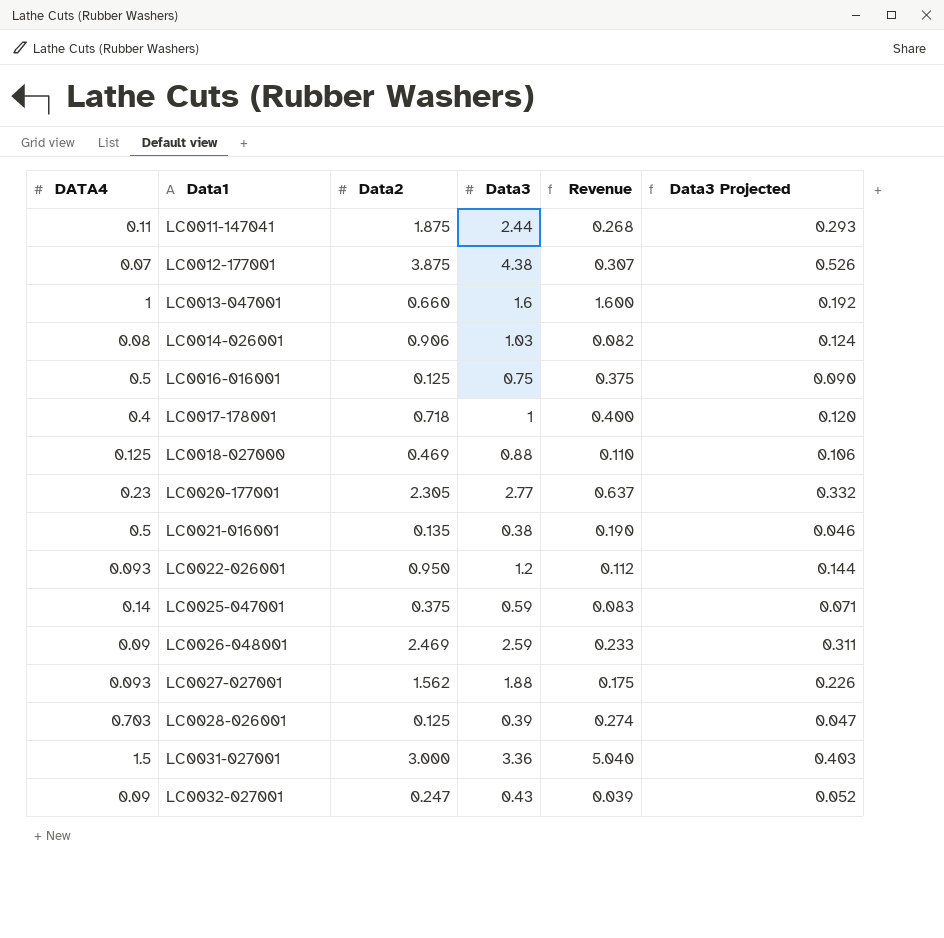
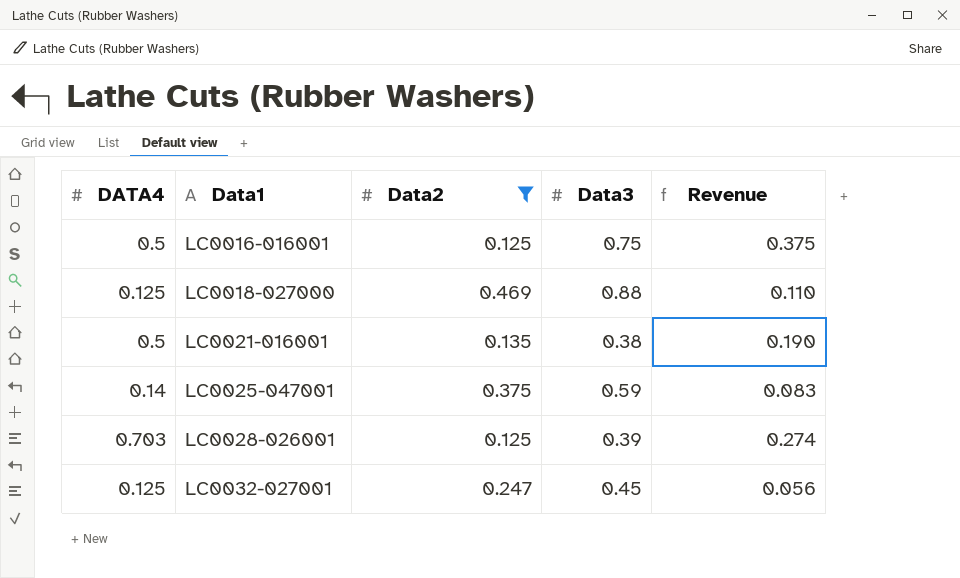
filter: none -> Data2 <= 0.469
column Data3 Projected | formula: [Data3] * 0.12 -> none
LC0032-027001 | DATA4: 0.09 -> 0.125
LC0032-027001 | Data3: 0.43 -> 0.45
LC0032-027001 | Revenue: 0.039 -> 0.056

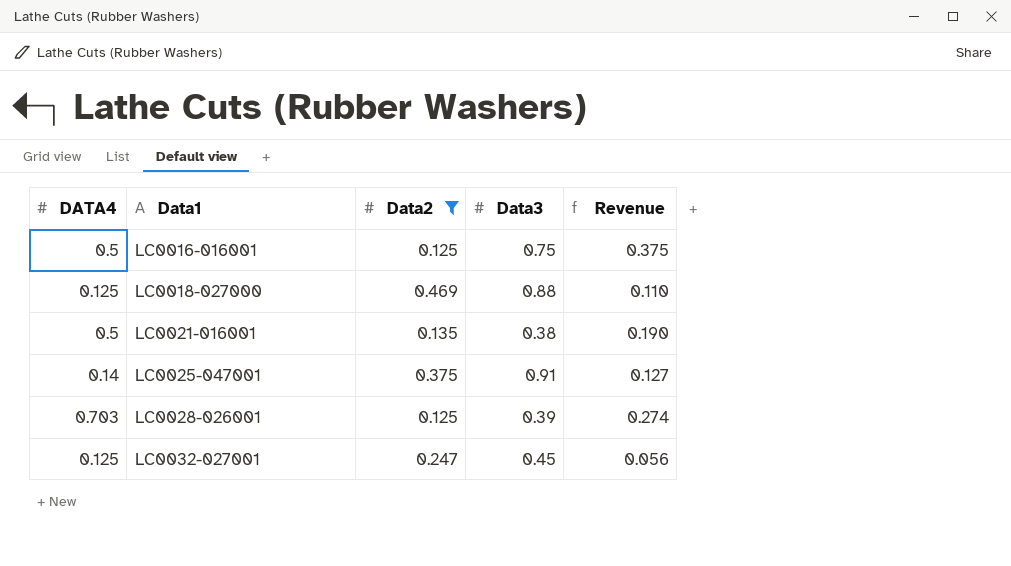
LC0025-047001 | Data3: 0.59 -> 0.91
LC0025-047001 | Revenue: 0.083 -> 0.127

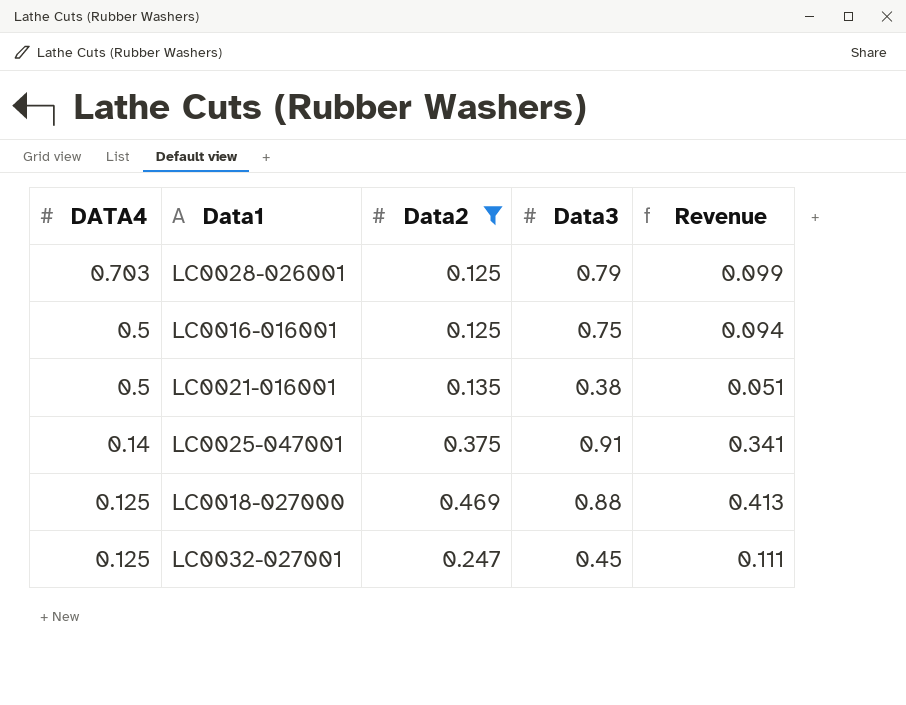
row order: Data1 ascending -> DATA4 descending
column Revenue | formula: [DATA4] * [Data3] -> [Data2] * [Data3]
LC0028-026001 | Data3: 0.39 -> 0.79

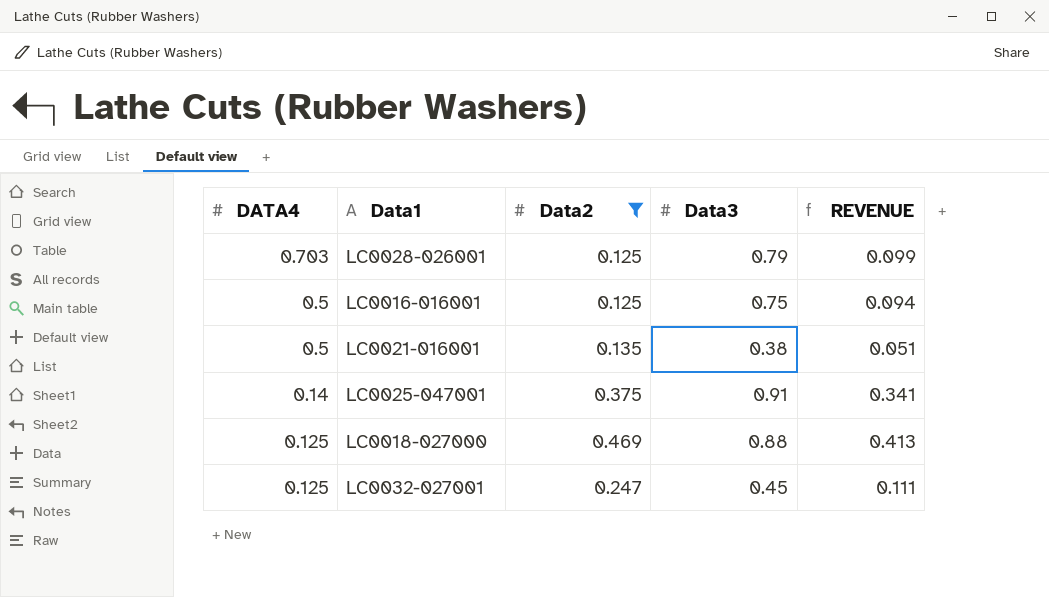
column name: Revenue -> REVENUE

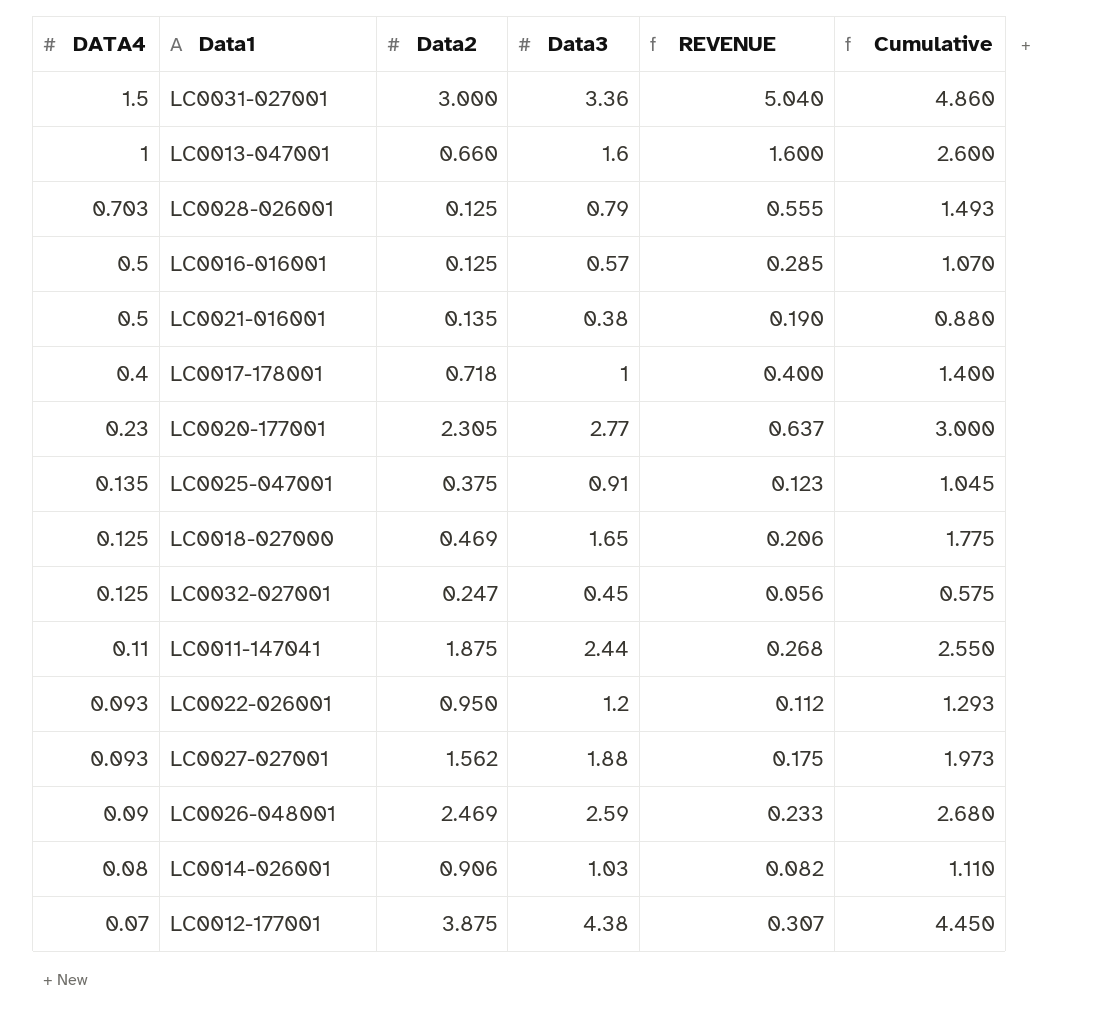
filter: Data2 <= 0.469 -> none
column REVENUE | formula: [Data2] * [Data3] -> [DATA4] * [Data3]
column Cumulative | formula: none -> [DATA4] + [Data3]
LC0016-016001 | Data3: 0.75 -> 0.57
LC0025-047001 | DATA4: 0.14 -> 0.135
LC0018-027000 | Data3: 0.88 -> 1.65

